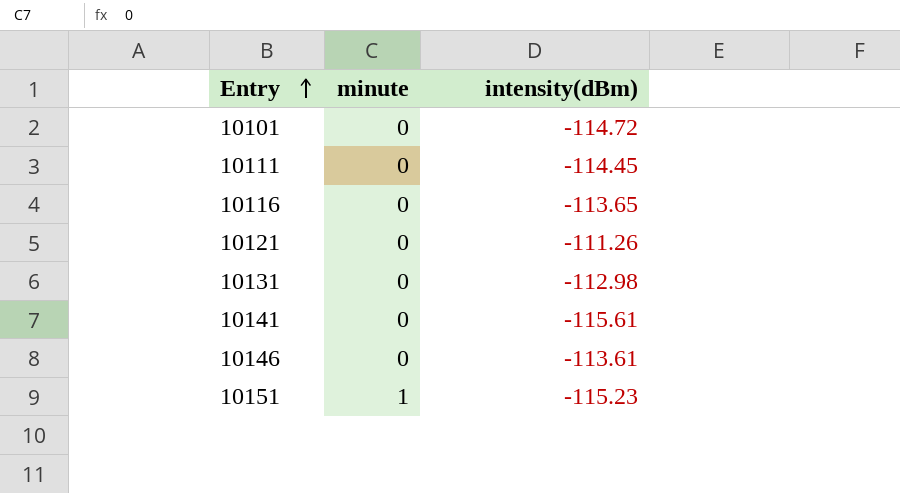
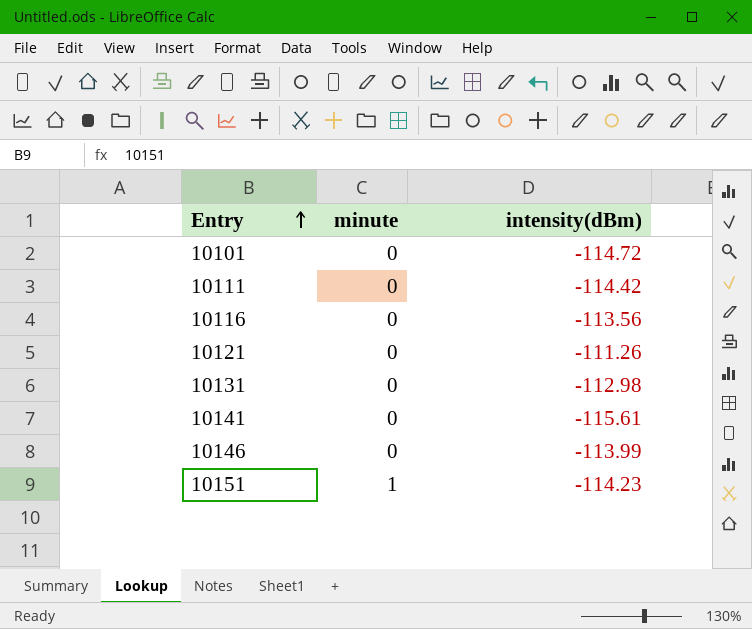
10111 | intensity(dBm): -114.45 -> -114.42
10116 | intensity(dBm): -113.65 -> -113.56
10146 | intensity(dBm): -113.61 -> -113.99
10151 | intensity(dBm): -115.23 -> -114.23

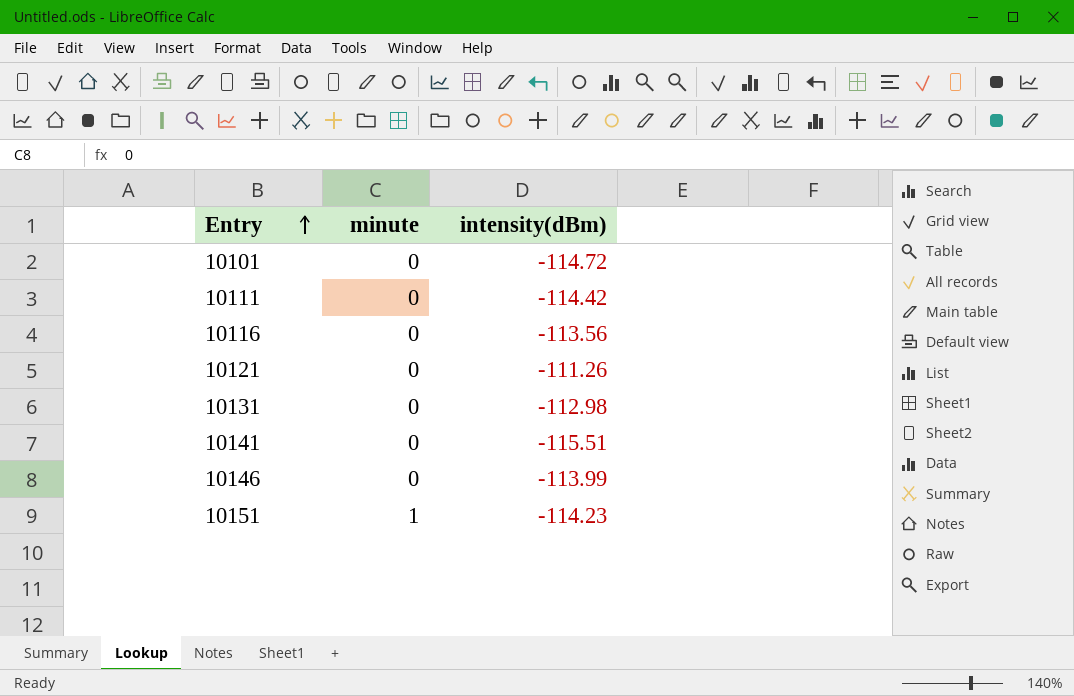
10141 | intensity(dBm): -115.61 -> -115.51

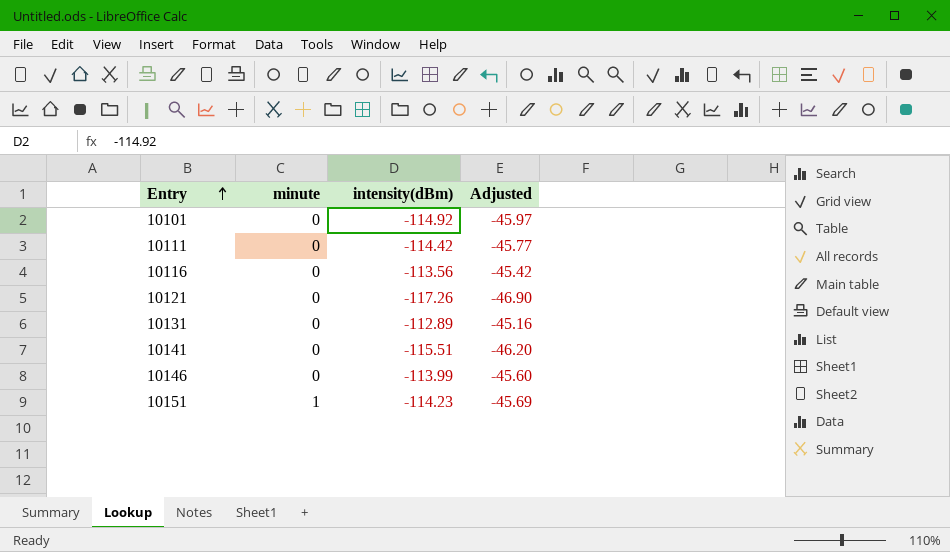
column Adjusted | formula: none -> [intensity(dBm)] * 0.4
10101 | intensity(dBm): -114.72 -> -114.92
10121 | intensity(dBm): -111.26 -> -117.26
10131 | intensity(dBm): -112.98 -> -112.89

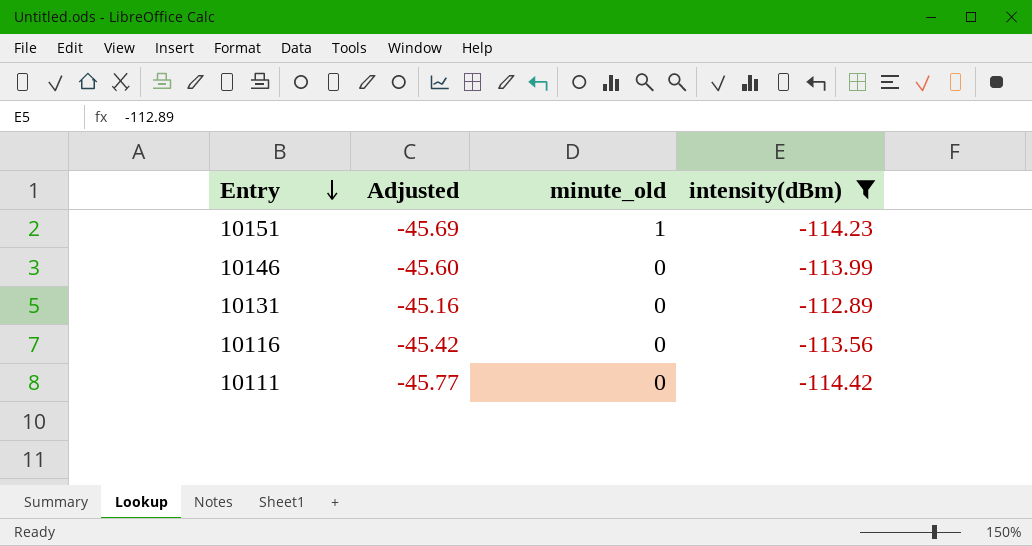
filter: none -> intensity(dBm) >= -114.42
row order: Entry ascending -> Entry descending
column Adjusted | position: 4 -> 2
column name: minute -> minute_old

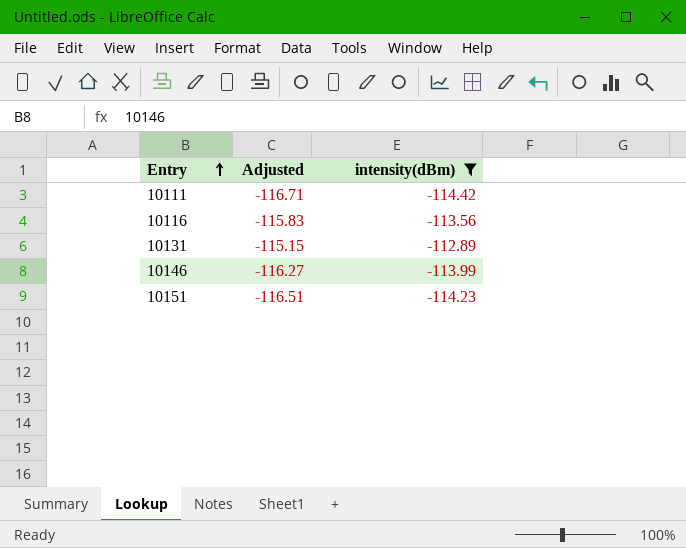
row order: Entry descending -> Entry ascending
column minute_old | position: 3 -> none
column Adjusted | formula: [intensity(dBm)] * 0.4 -> [intensity(dBm)] * 1.02

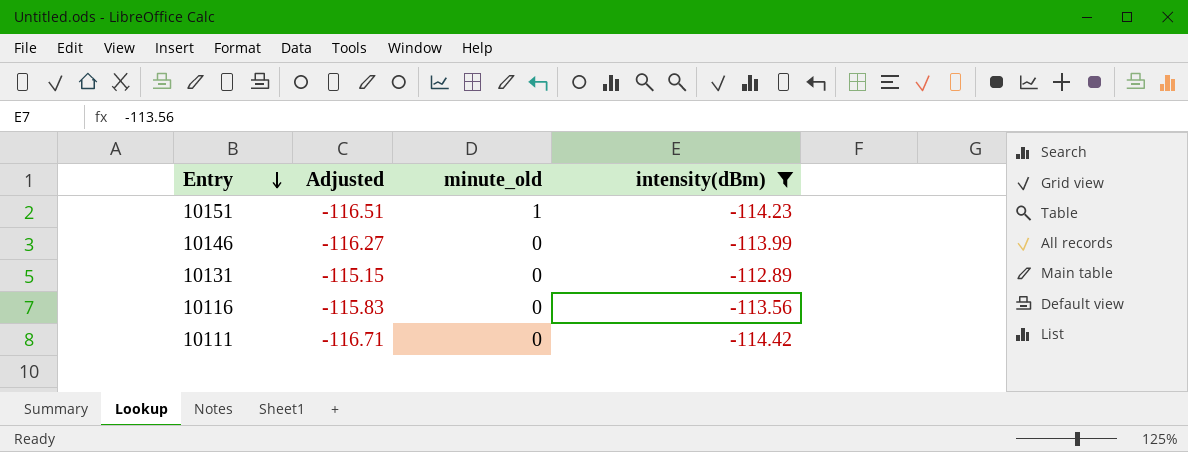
row order: Entry ascending -> Entry descending
column minute_old | position: none -> 3

